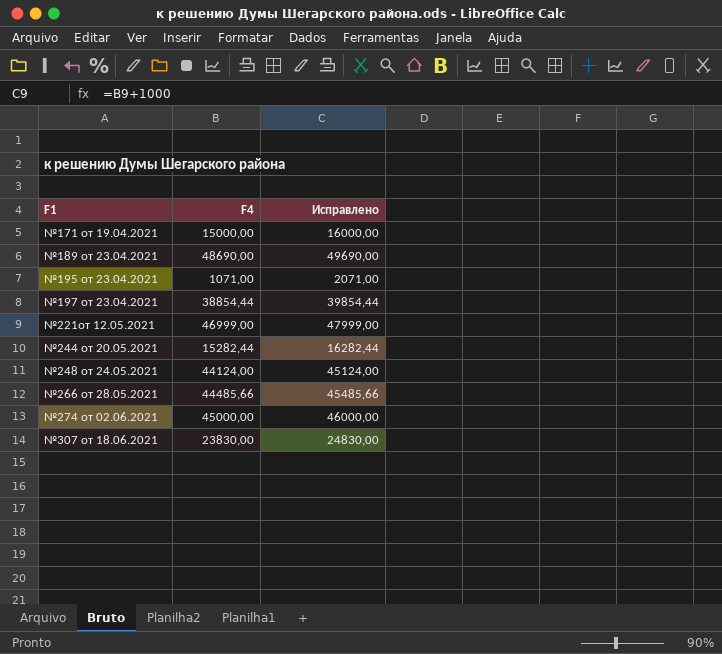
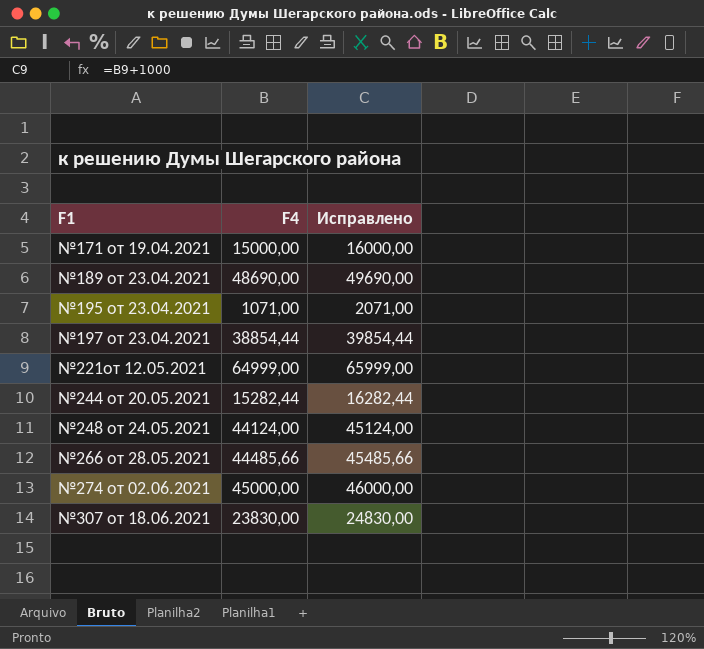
№221от 12.05.2021 | F4: 46999,00 -> 64999,00
№221от 12.05.2021 | Исправлено: 47999,00 -> 65999,00

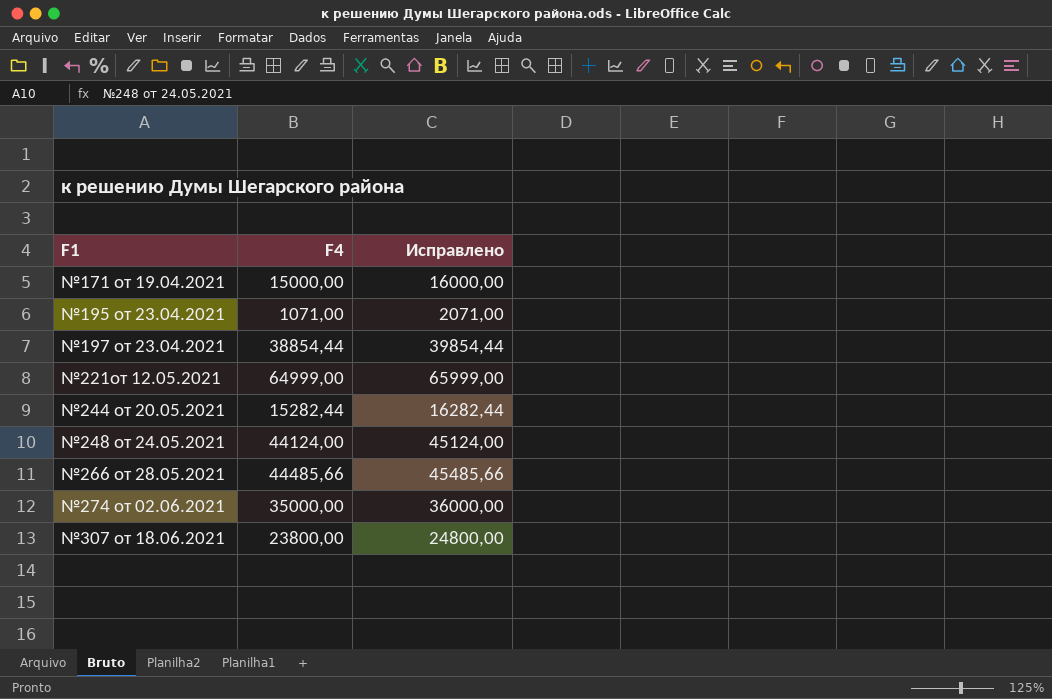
row №189 от 23.04.2021: 48690,00 | 49690,00 -> none
№274 от 02.06.2021 | F4: 45000,00 -> 35000,00
№274 от 02.06.2021 | Исправлено: 46000,00 -> 36000,00
№307 от 18.06.2021 | F4: 23830,00 -> 23800,00
№307 от 18.06.2021 | Исправлено: 24830,00 -> 24800,00

